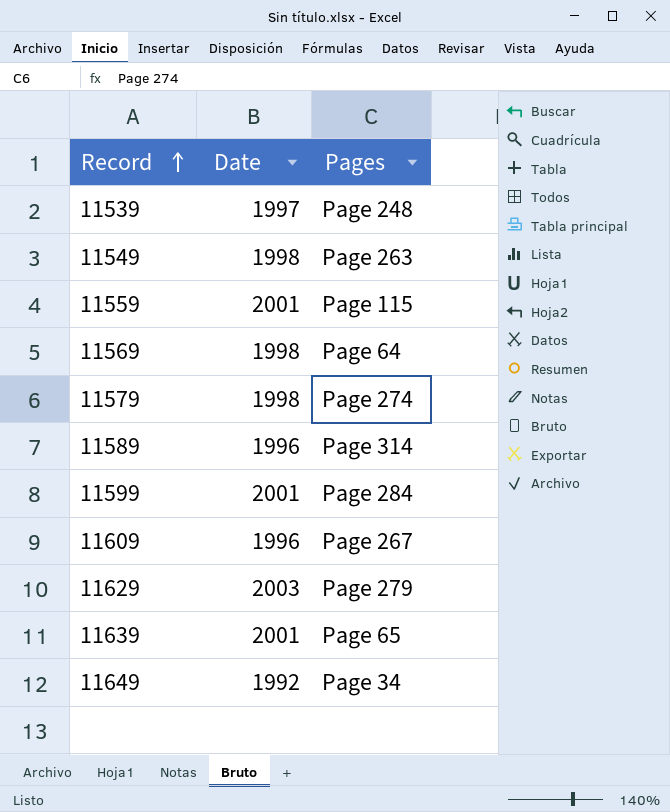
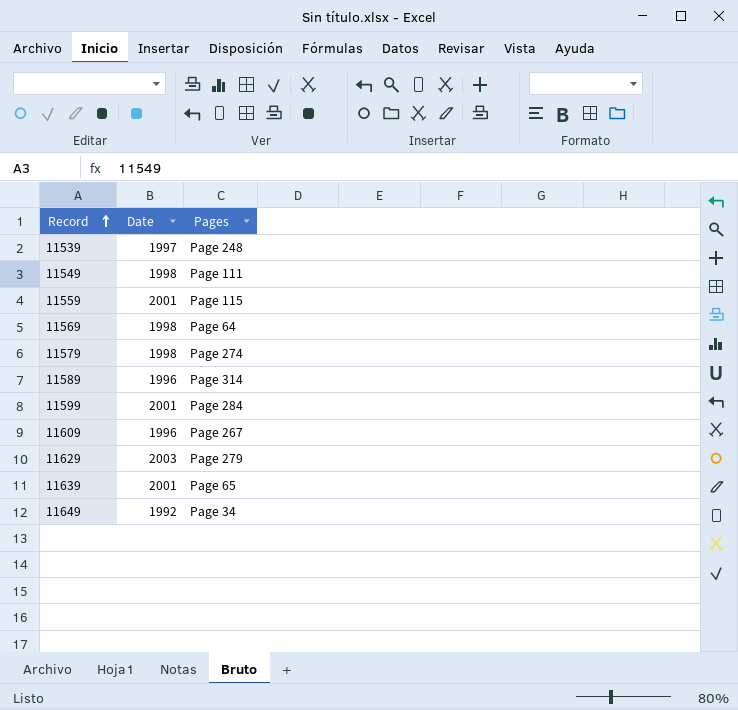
11549 | Pages: Page 263 -> Page 111

